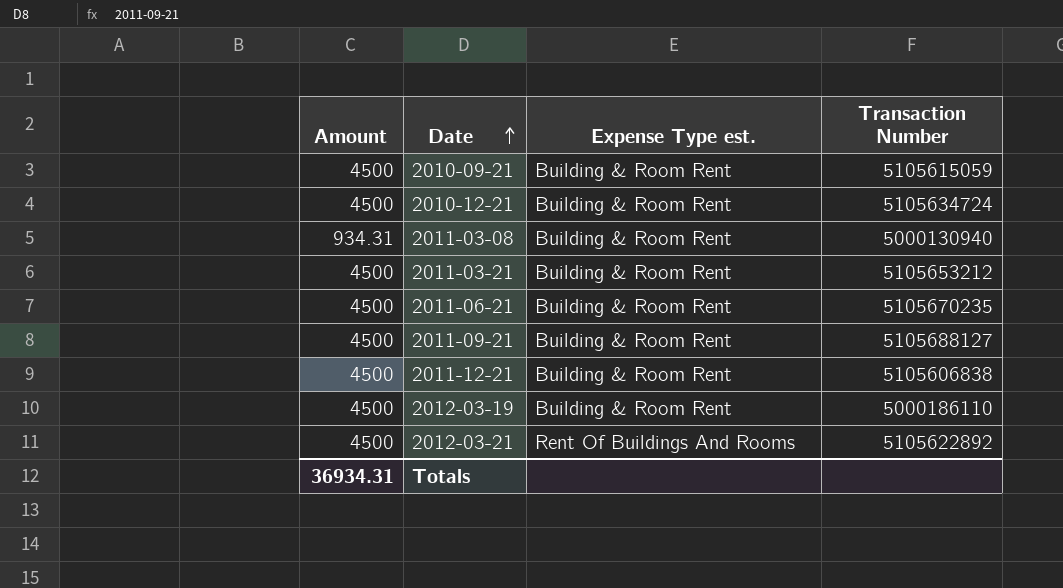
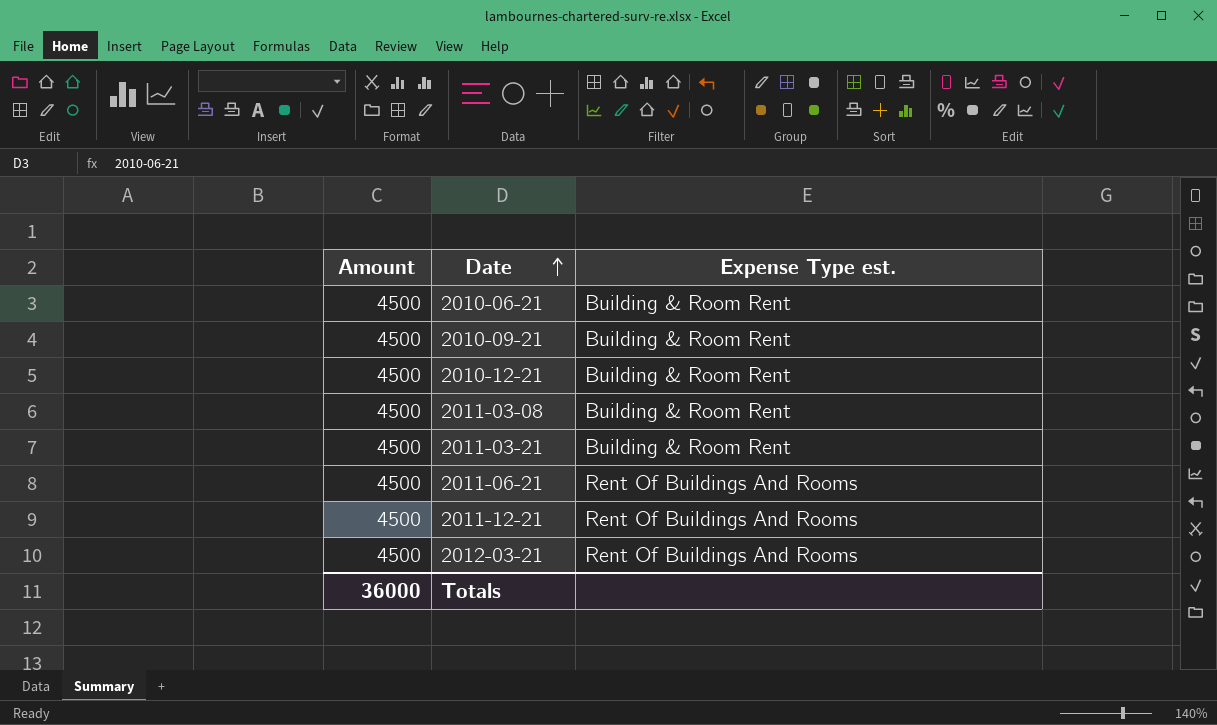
column Transaction Number | position: 4 -> none
row 2011-09-21: 4500 | Building & Room Rent | 5105688127 -> none
row 2012-03-19: 4500 | Building & Room Rent | 5000186110 -> none
row 2010-06-21: none -> 4500 | Building & Room Rent
2011-03-08 | Amount: 934.31 -> 4500
2011-06-21 | Expense Type est.: Building & Room Rent -> Rent Of Buildings And Rooms
2011-12-21 | Expense Type est.: Building & Room Rent -> Rent Of Buildings And Rooms
Totals | Amount: 36934.31 -> 36000

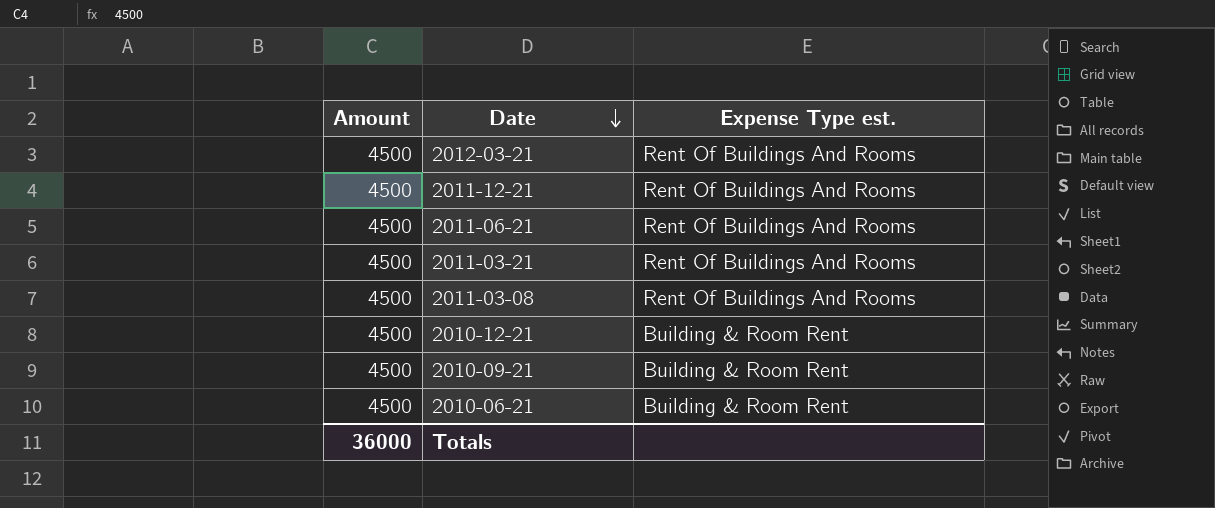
row order: Date ascending -> Date descending
2011-03-21 | Expense Type est.: Building & Room Rent -> Rent Of Buildings And Rooms
2011-03-08 | Expense Type est.: Building & Room Rent -> Rent Of Buildings And Rooms

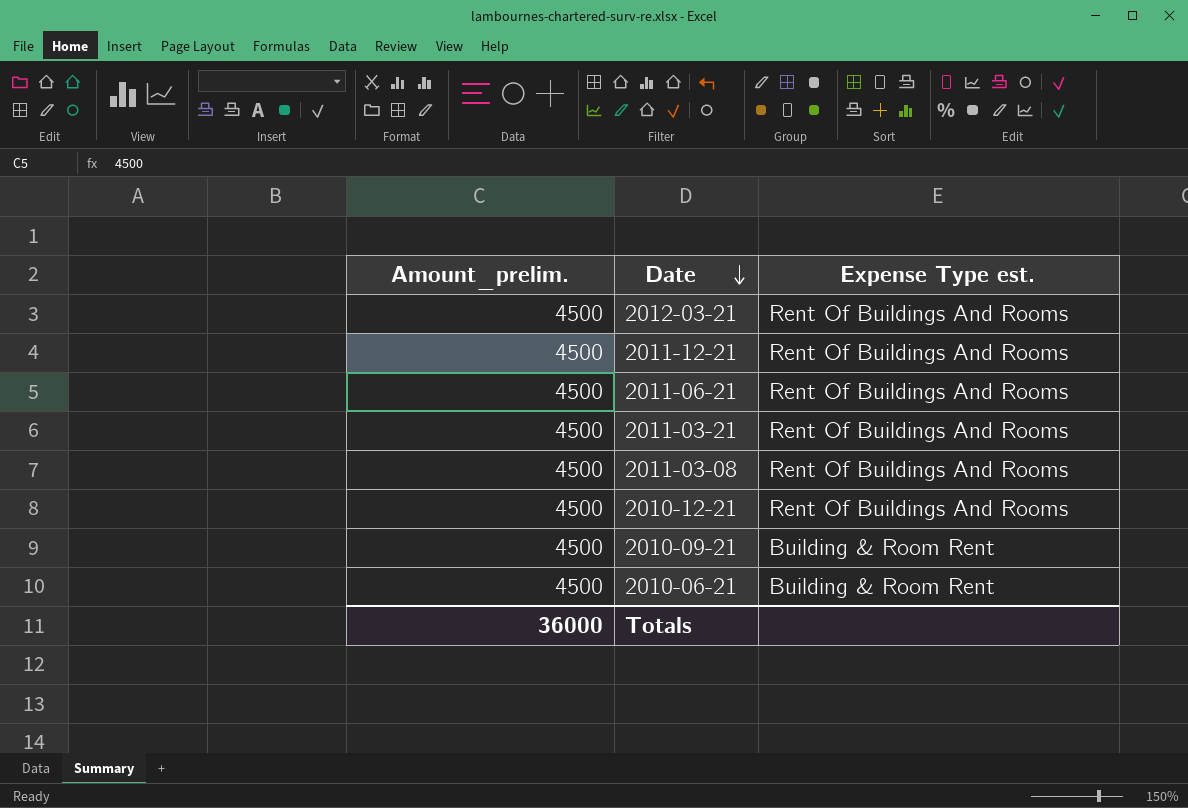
column name: Amount -> Amount_prelim.
2010-12-21 | Expense Type est.: Building & Room Rent -> Rent Of Buildings And Rooms

